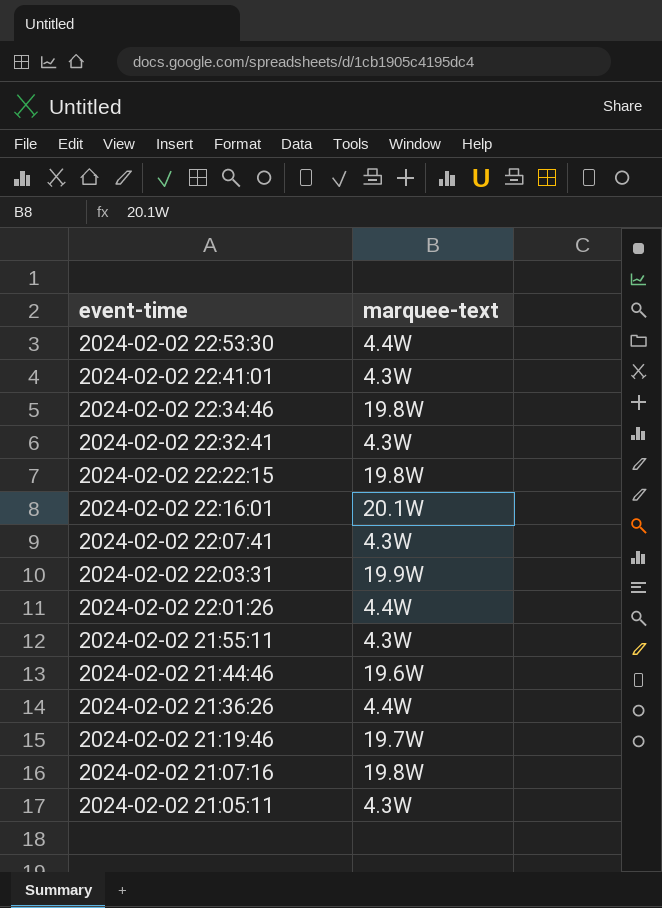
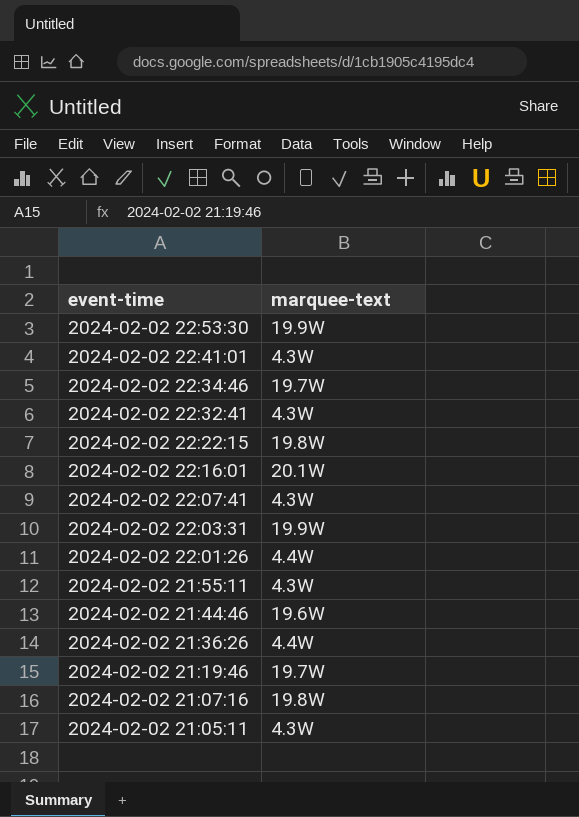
2024-02-02 22:53:30 | marquee-text: 4.4W -> 19.9W
2024-02-02 22:34:46 | marquee-text: 19.8W -> 19.7W

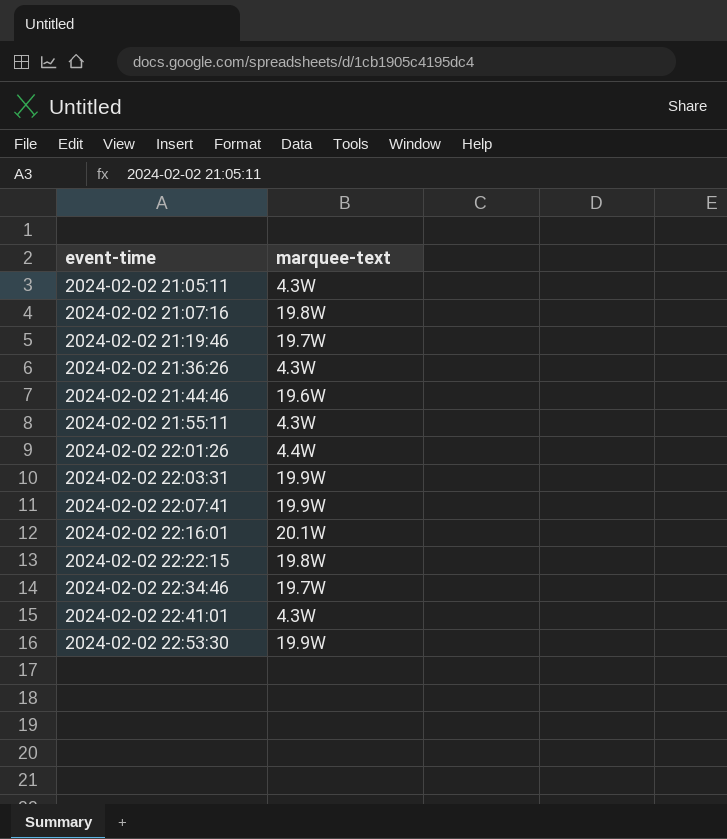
row order: event-time descending -> event-time ascending
row 2024-02-02 22:32:41: 4.3W -> none
2024-02-02 21:36:26 | marquee-text: 4.4W -> 4.3W
2024-02-02 22:07:41 | marquee-text: 4.3W -> 19.9W

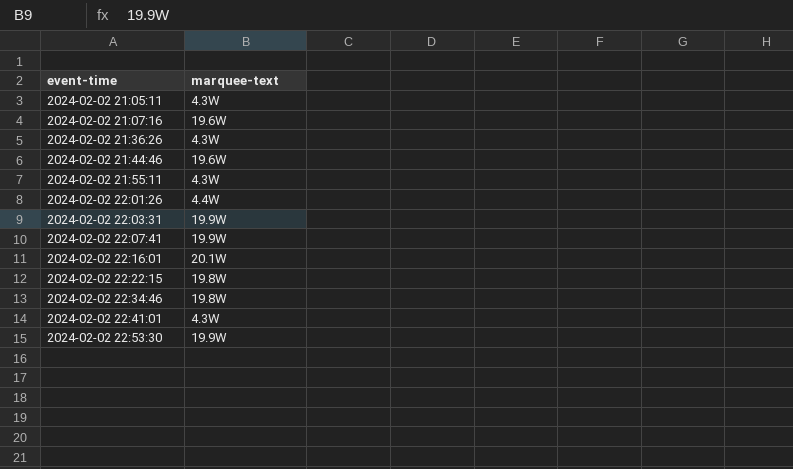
row 2024-02-02 21:19:46: 19.7W -> none
2024-02-02 21:07:16 | marquee-text: 19.8W -> 19.6W
2024-02-02 22:34:46 | marquee-text: 19.7W -> 19.8W

